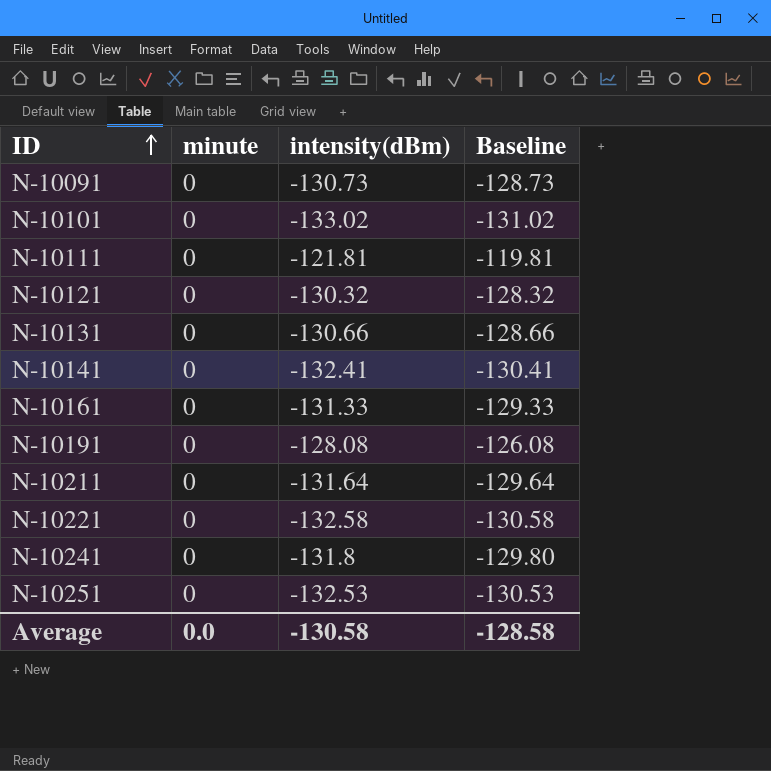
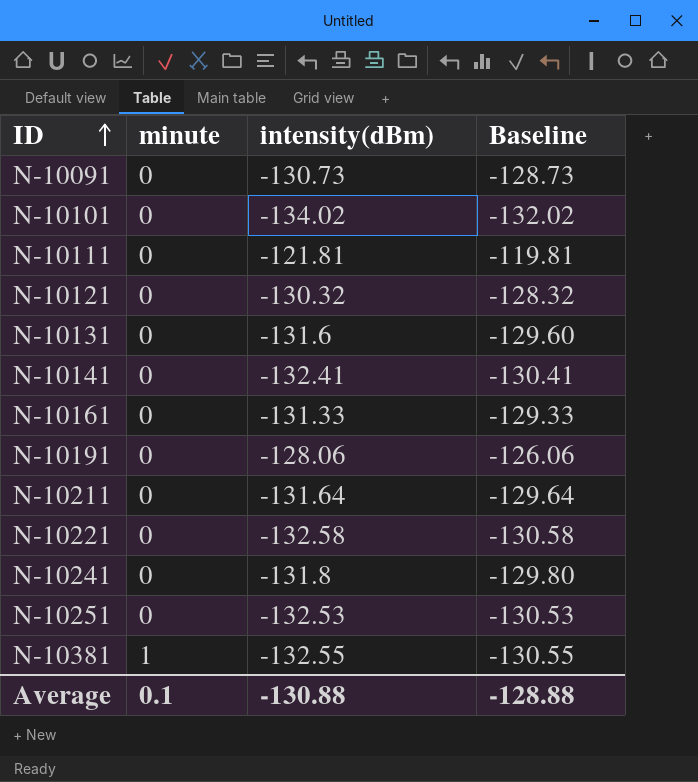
N-10101 | intensity(dBm): -133.02 -> -134.02
N-10101 | Baseline: -131.02 -> -132.02
N-10131 | intensity(dBm): -130.66 -> -131.6
N-10131 | Baseline: -128.66 -> -129.60
N-10191 | intensity(dBm): -128.08 -> -128.06
N-10191 | Baseline: -126.08 -> -126.06
row N-10381: none -> 1 | -132.55 | -130.55
Average | minute: 0.0 -> 0.1
Average | intensity(dBm): -130.58 -> -130.88
Average | Baseline: -128.58 -> -128.88

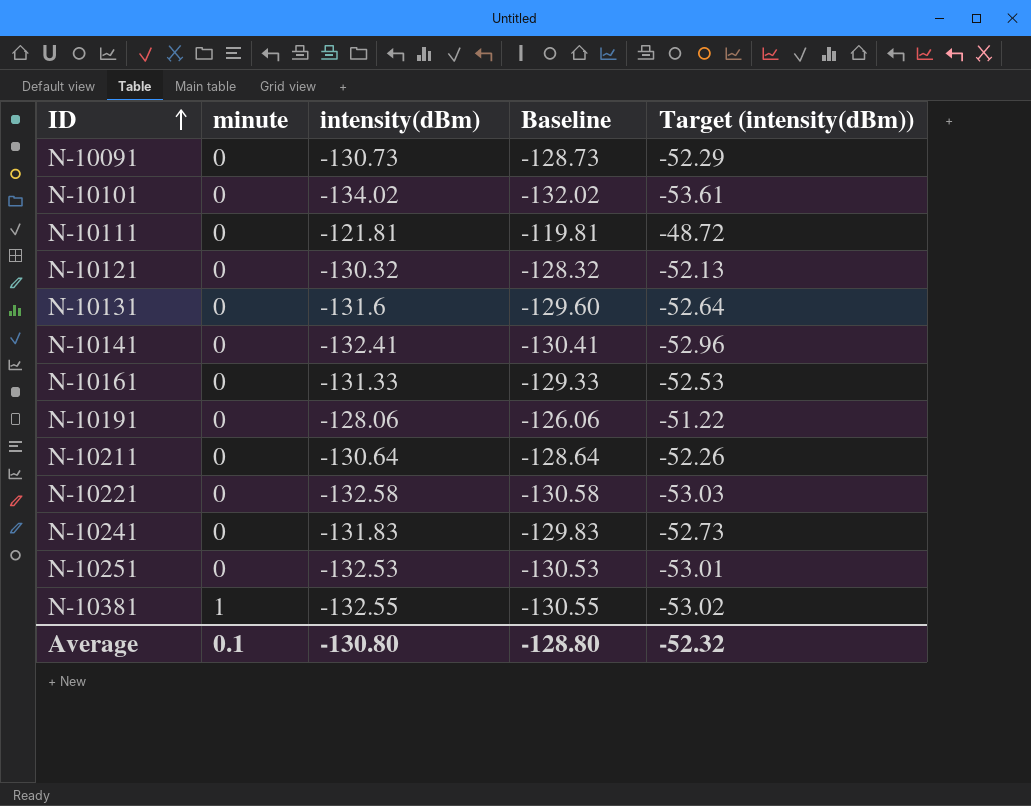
column Target (intensity(dBm)) | formula: none -> [intensity(dBm)] * 0.4
N-10211 | intensity(dBm): -131.64 -> -130.64
N-10211 | Baseline: -129.64 -> -128.64
N-10241 | intensity(dBm): -131.8 -> -131.83
N-10241 | Baseline: -129.80 -> -129.83
Average | intensity(dBm): -130.88 -> -130.80
Average | Baseline: -128.88 -> -128.80

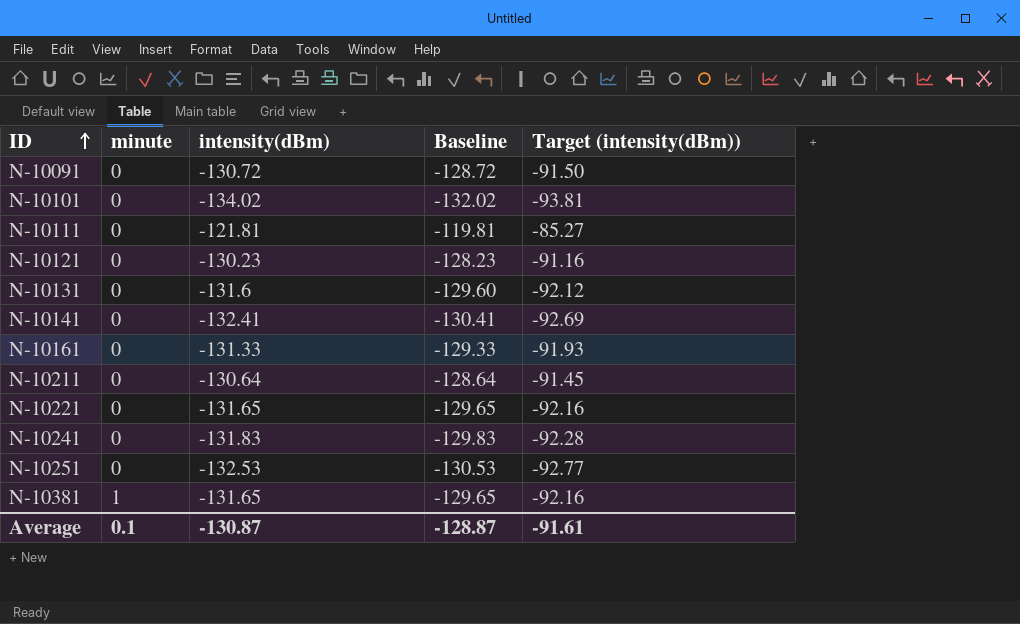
column Target (intensity(dBm)) | formula: [intensity(dBm)] * 0.4 -> [intensity(dBm)] * 0.7
row N-10191: 0 | -128.06 | -126.06 | -51.22 -> none
N-10091 | intensity(dBm): -130.73 -> -130.72
N-10091 | Baseline: -128.73 -> -128.72
N-10121 | intensity(dBm): -130.32 -> -130.23
N-10121 | Baseline: -128.32 -> -128.23
N-10221 | intensity(dBm): -132.58 -> -131.65
N-10221 | Baseline: -130.58 -> -129.65
N-10381 | intensity(dBm): -132.55 -> -131.65
N-10381 | Baseline: -130.55 -> -129.65
Average | intensity(dBm): -130.80 -> -130.87
Average | Baseline: -128.80 -> -128.87
Average | Target (intensity(dBm)): -52.32 -> -91.61

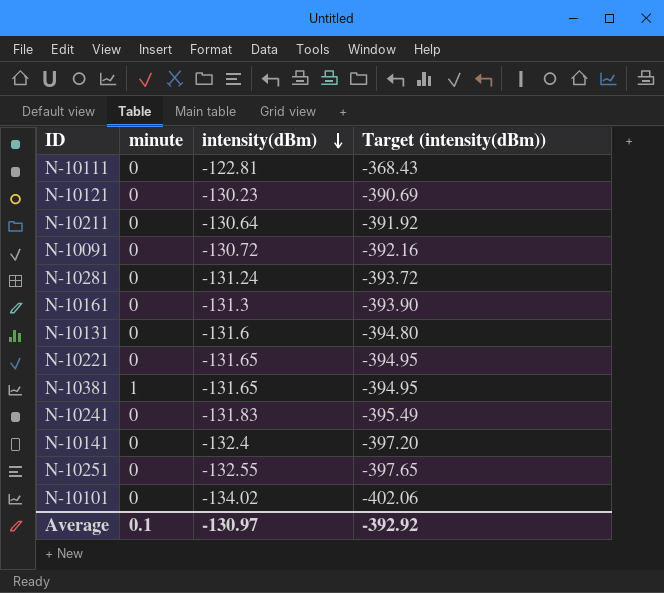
row order: ID ascending -> intensity(dBm) descending
column Baseline | formula: [intensity(dBm)] + 2 -> none
column Target (intensity(dBm)) | formula: [intensity(dBm)] * 0.7 -> [intensity(dBm)] * 3
N-10111 | intensity(dBm): -121.81 -> -122.81
row N-10281: none -> 0 | -131.24 | -393.72
N-10161 | intensity(dBm): -131.33 -> -131.3
N-10141 | intensity(dBm): -132.41 -> -132.4
N-10251 | intensity(dBm): -132.53 -> -132.55
Average | intensity(dBm): -130.87 -> -130.97
Average | Target (intensity(dBm)): -91.61 -> -392.92

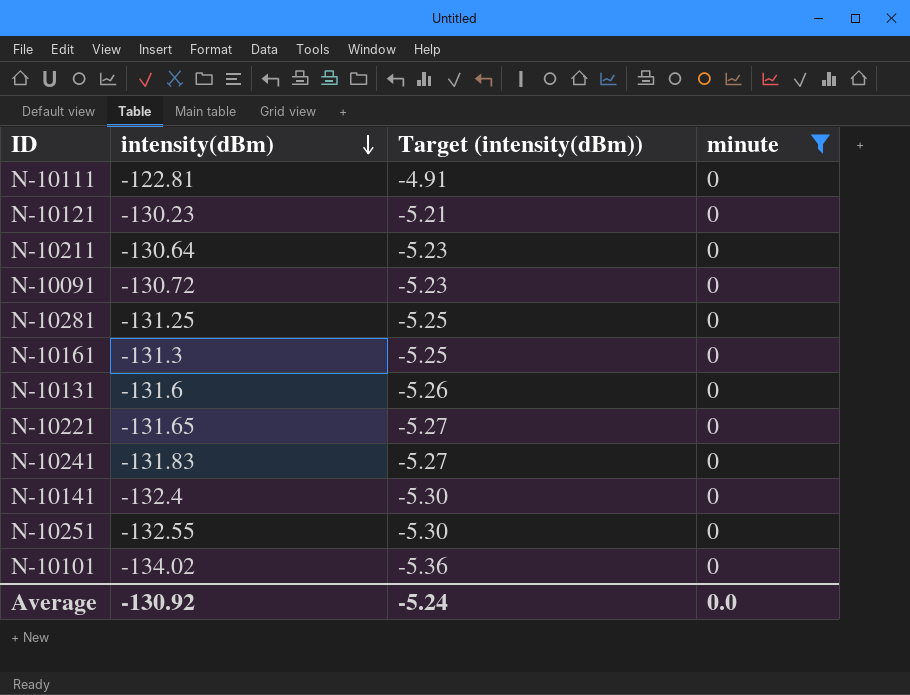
filter: none -> minute = 0
column Target (intensity(dBm)) | formula: [intensity(dBm)] * 3 -> [intensity(dBm)] * 0.04
column minute | position: 2 -> 4
N-10281 | intensity(dBm): -131.24 -> -131.25
Average | intensity(dBm): -130.97 -> -130.92
Average | Target (intensity(dBm)): -392.92 -> -5.24
Average | minute: 0.1 -> 0.0

